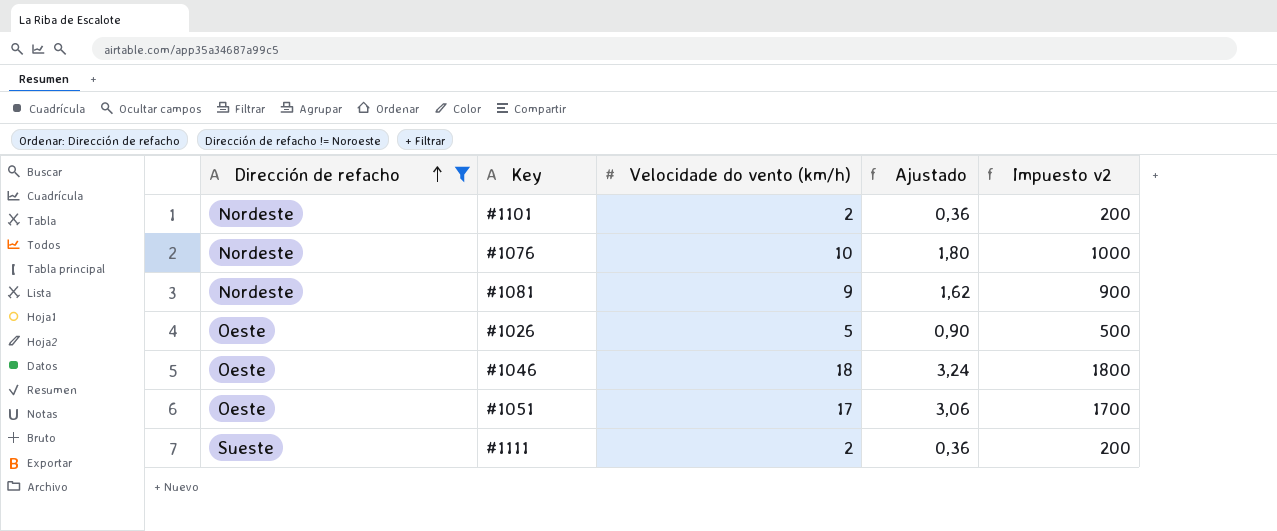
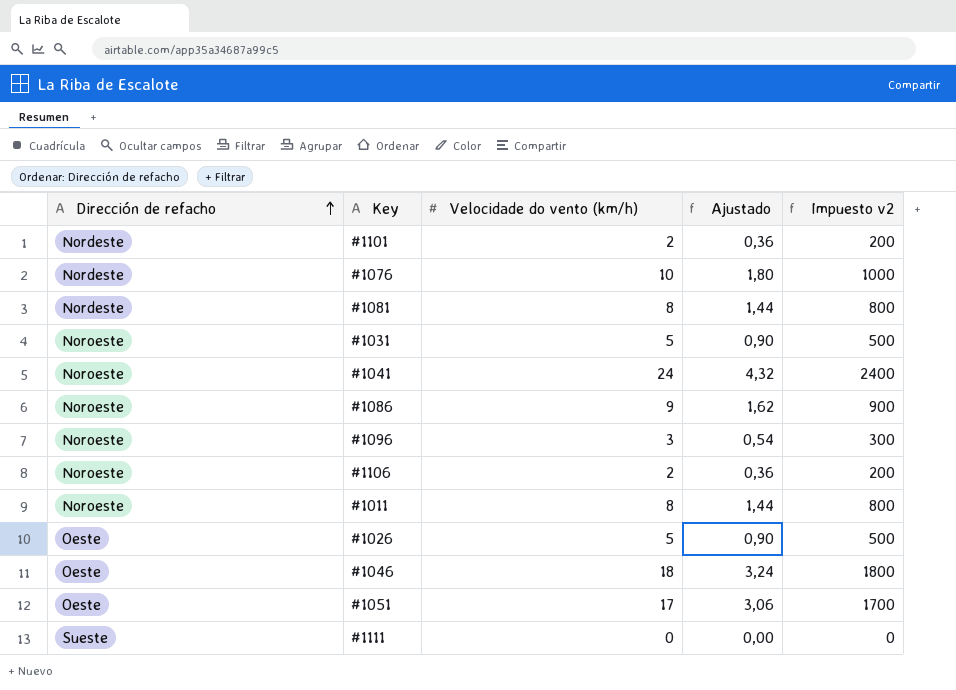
filter: Dirección de refacho != Noroeste -> none
#1081 | Velocidade do vento (km/h): 9 -> 8
#1081 | Ajustado: 1,62 -> 1,44
#1081 | Impuesto v2: 900 -> 800
#1111 | Velocidade do vento (km/h): 2 -> 0
#1111 | Ajustado: 0,36 -> 0,00
#1111 | Impuesto v2: 200 -> 0

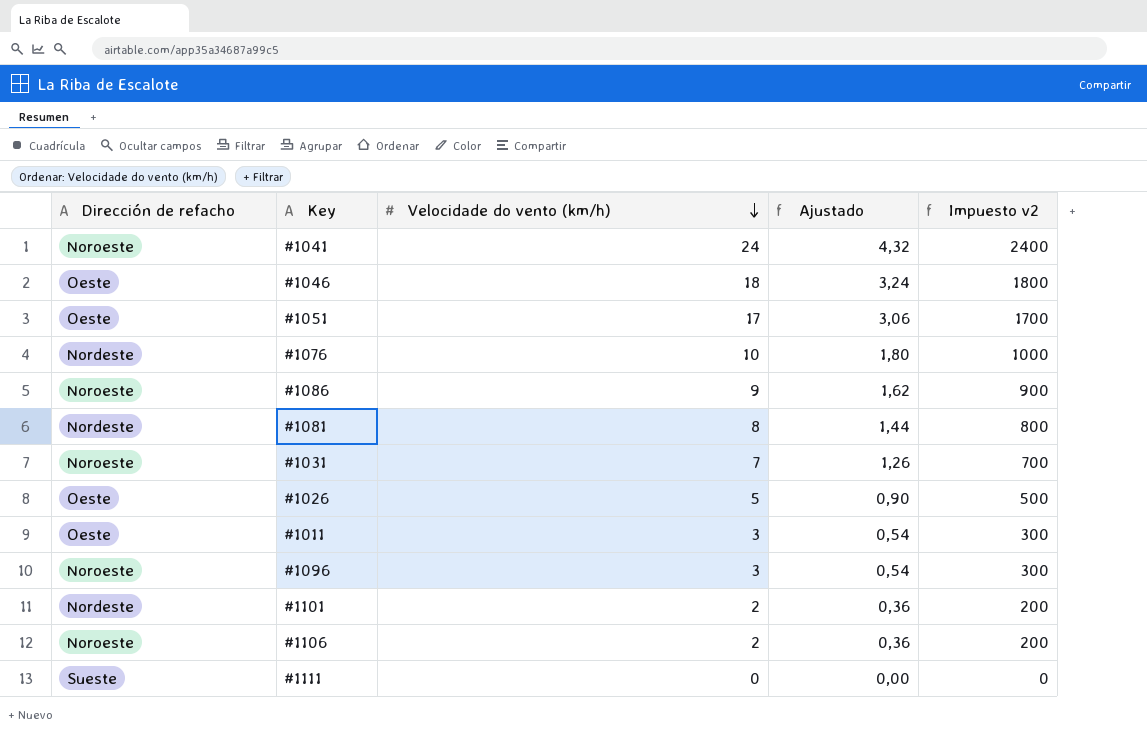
row order: Dirección de refacho ascending -> Velocidade do vento (km/h) descending
#1031 | Velocidade do vento (km/h): 5 -> 7
#1031 | Ajustado: 0,90 -> 1,26
#1031 | Impuesto v2: 500 -> 700
#1011 | Dirección de refacho: Noroeste -> Oeste
#1011 | Velocidade do vento (km/h): 8 -> 3
#1011 | Ajustado: 1,44 -> 0,54
#1011 | Impuesto v2: 800 -> 300

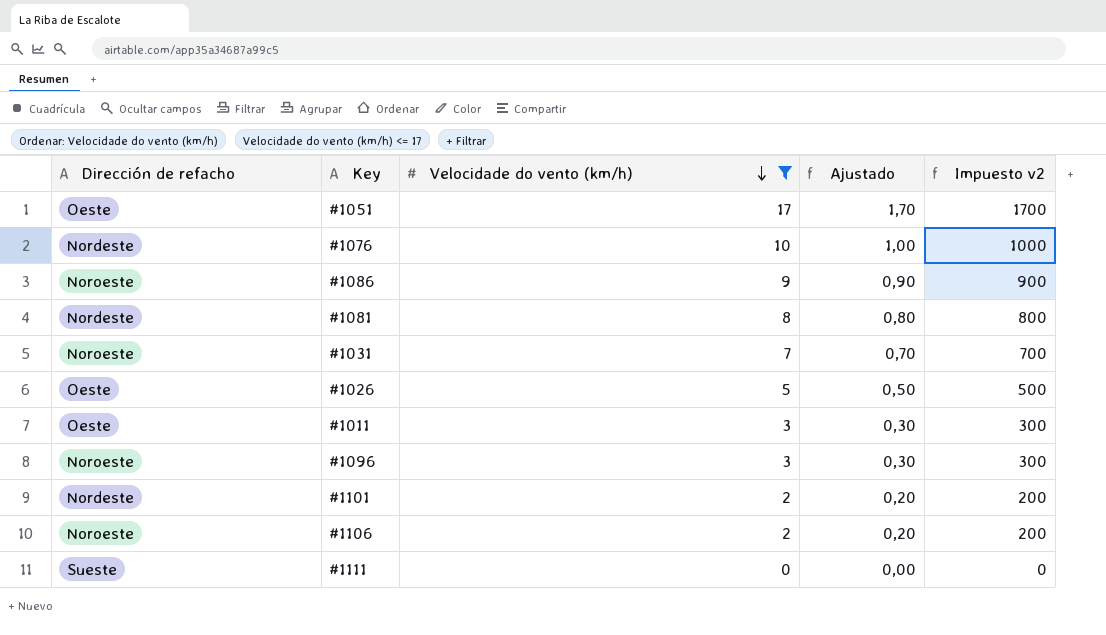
filter: none -> Velocidade do vento (km/h) <= 17
column Ajustado | formula: [Velocidade do vento (km/h)] * 0,18 -> [Velocidade do vento (km/h)] * 0,1

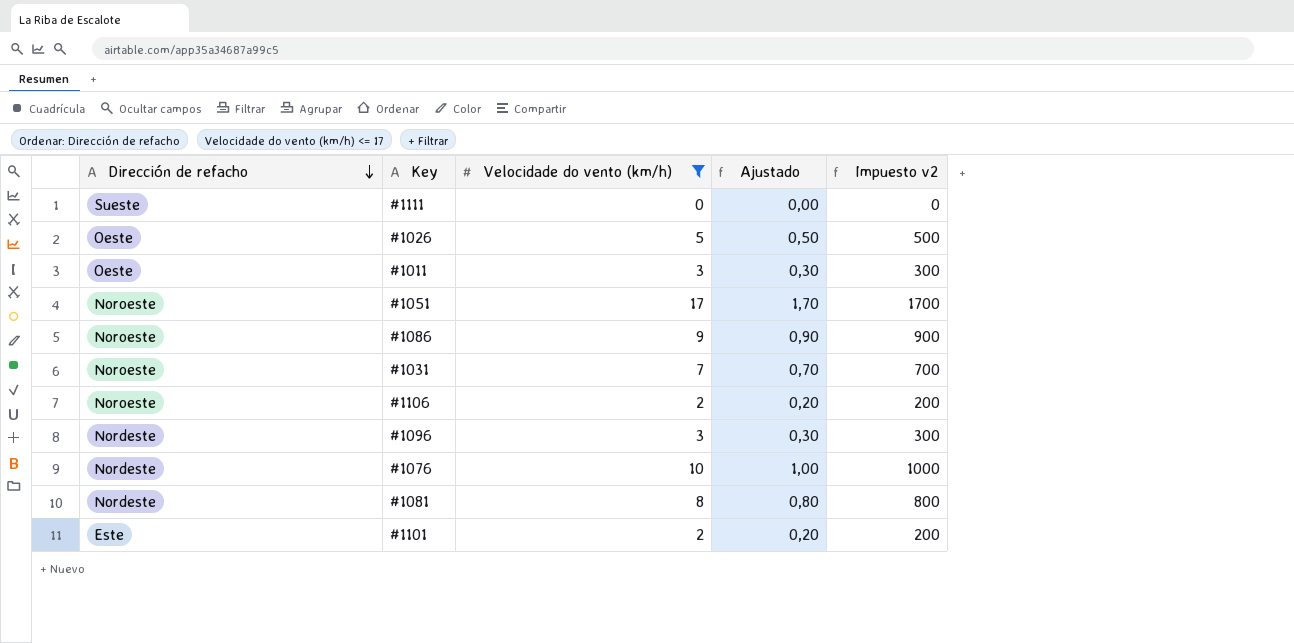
row order: Velocidade do vento (km/h) descending -> Dirección de refacho descending
#1051 | Dirección de refacho: Oeste -> Noroeste
#1096 | Dirección de refacho: Noroeste -> Nordeste
#1101 | Dirección de refacho: Nordeste -> Este

